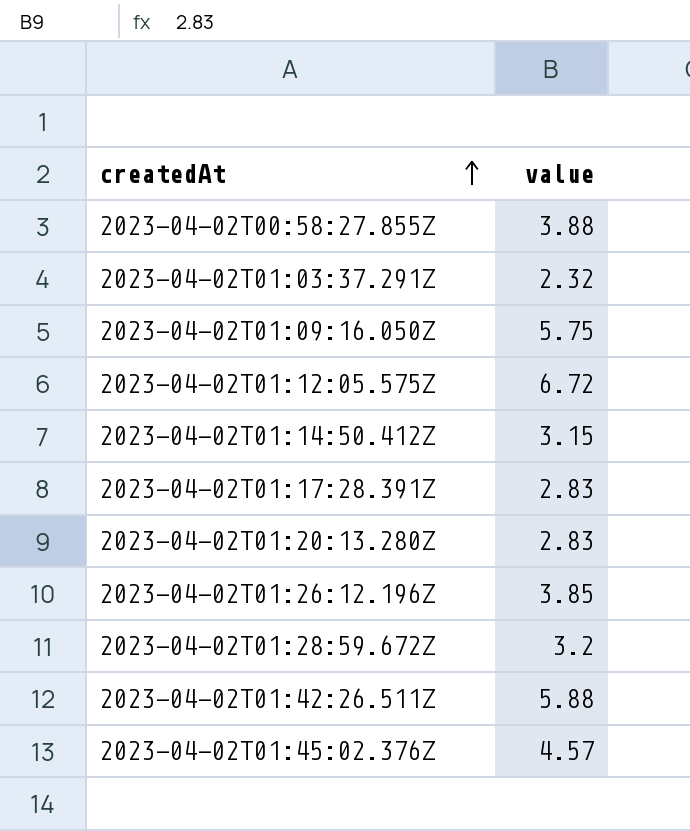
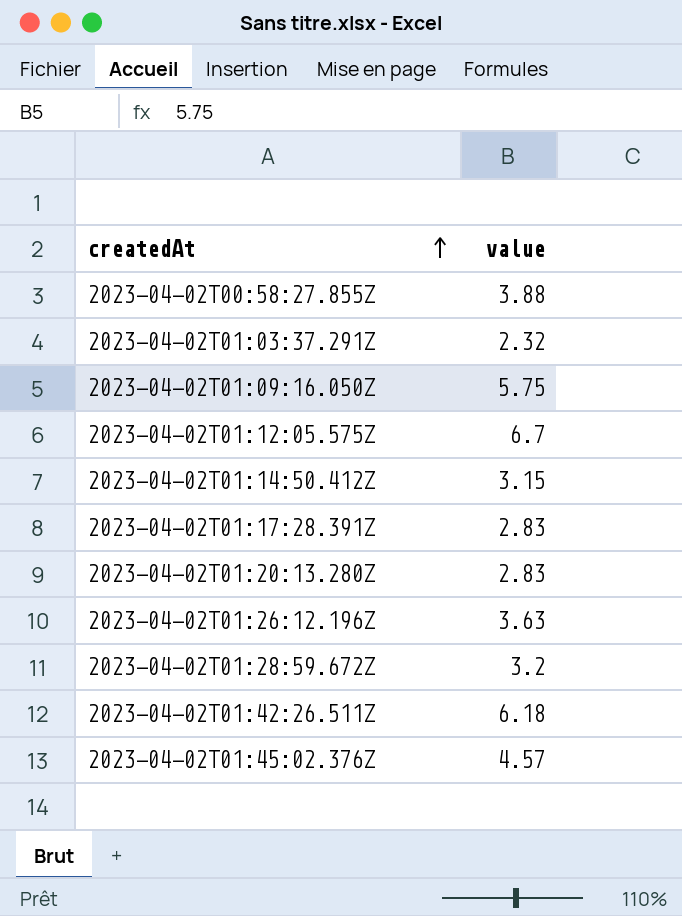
2023-04-02T01:12:05.575Z | value: 6.72 -> 6.7
2023-04-02T01:26:12.196Z | value: 3.85 -> 3.63
2023-04-02T01:42:26.511Z | value: 5.88 -> 6.18

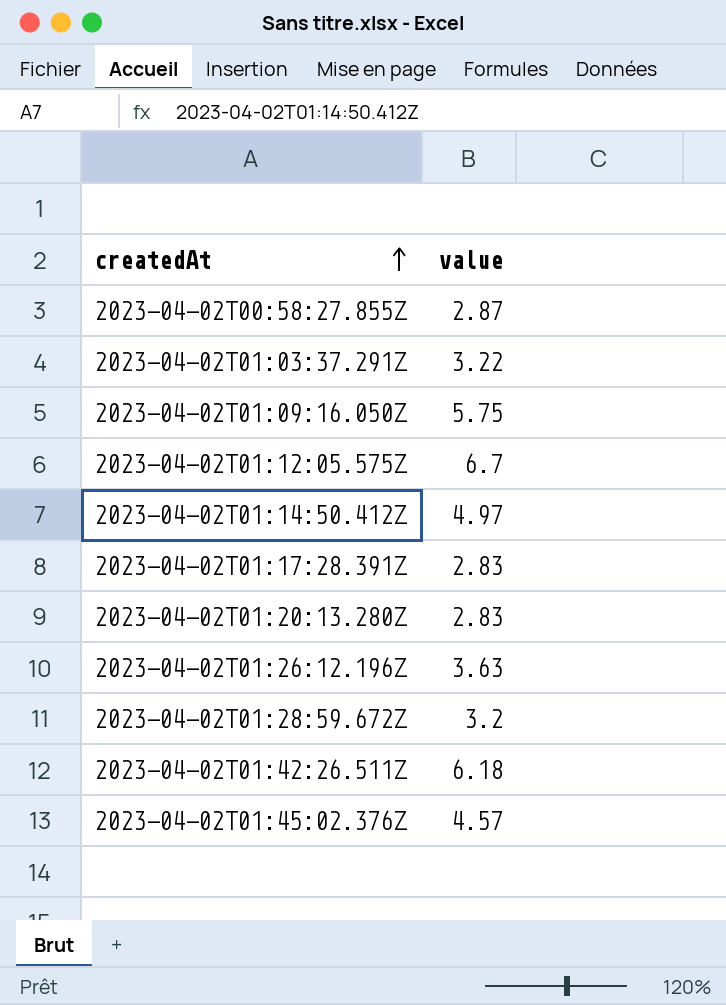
2023-04-02T00:58:27.855Z | value: 3.88 -> 2.87
2023-04-02T01:03:37.291Z | value: 2.32 -> 3.22
2023-04-02T01:14:50.412Z | value: 3.15 -> 4.97

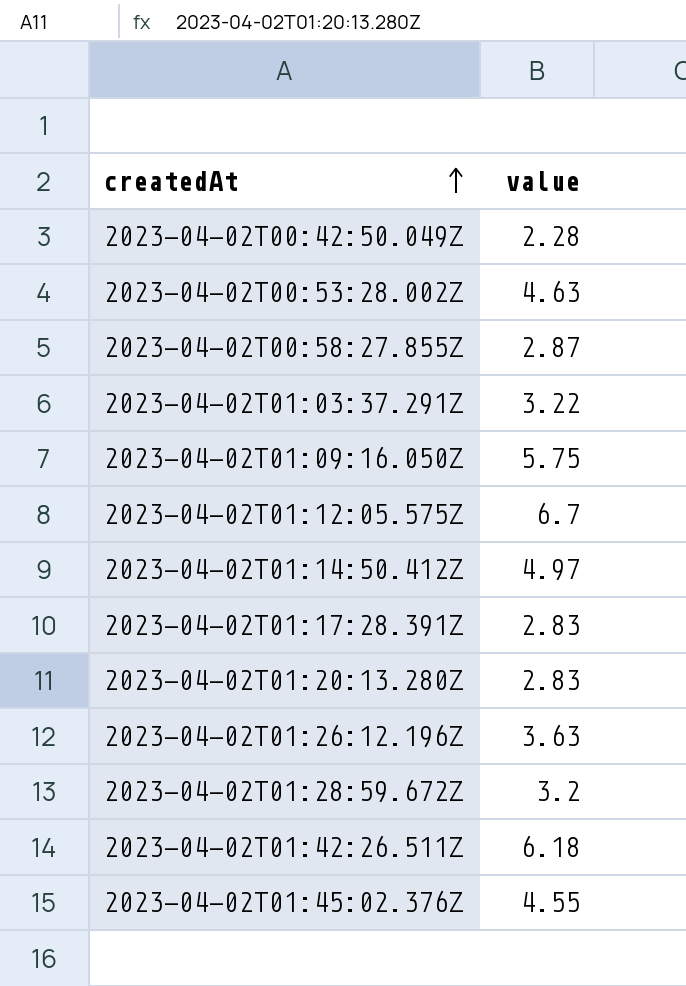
row 2023-04-02T00:42:50.049Z: none -> 2.28
row 2023-04-02T00:53:28.002Z: none -> 4.63
2023-04-02T01:45:02.376Z | value: 4.57 -> 4.55

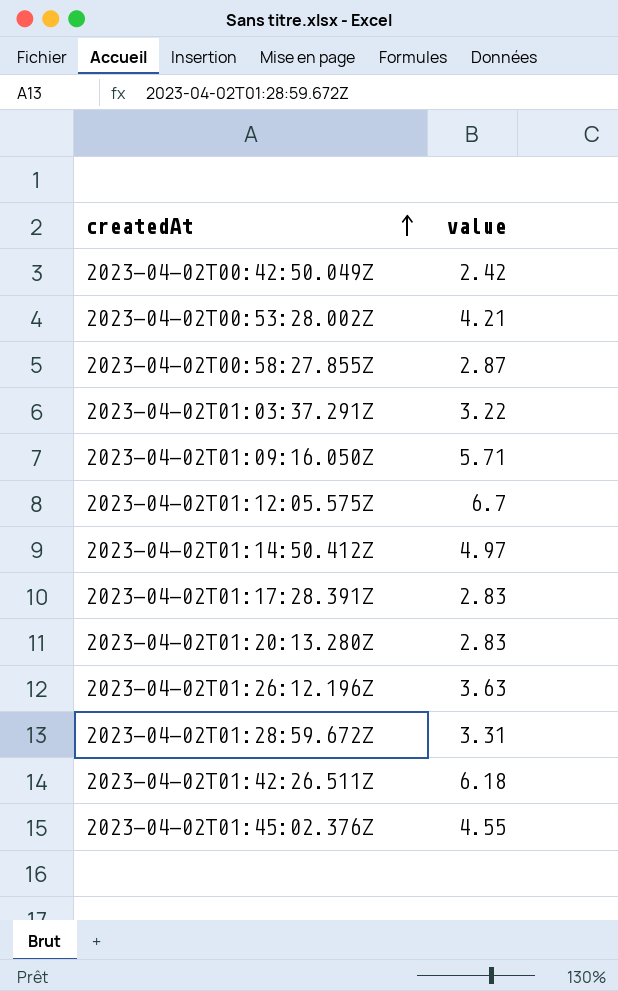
2023-04-02T00:42:50.049Z | value: 2.28 -> 2.42
2023-04-02T00:53:28.002Z | value: 4.63 -> 4.21
2023-04-02T01:09:16.050Z | value: 5.75 -> 5.71
2023-04-02T01:28:59.672Z | value: 3.2 -> 3.31

